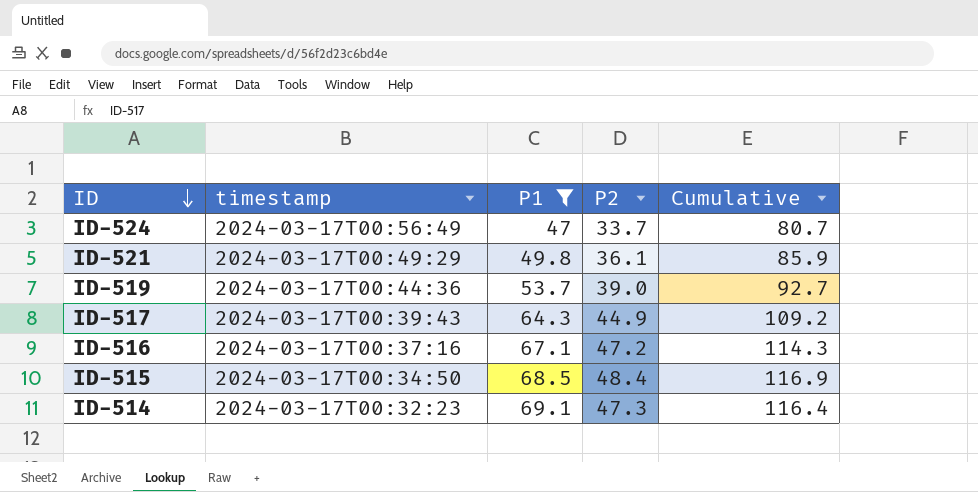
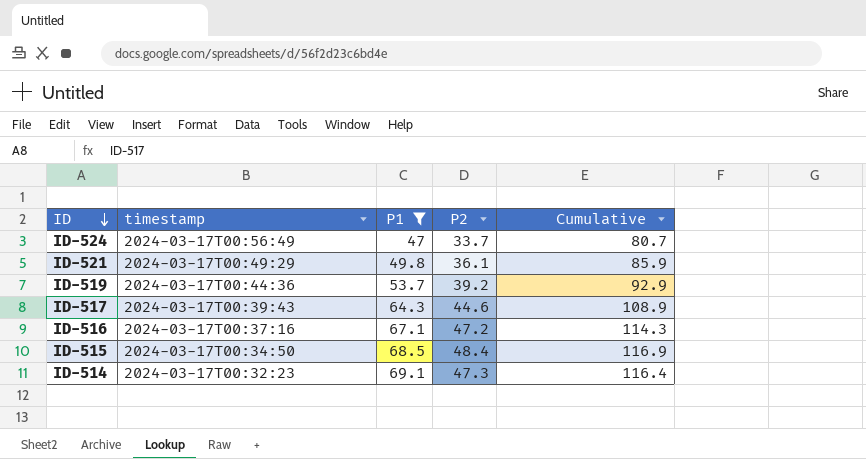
ID-519 | P2: 39.0 -> 39.2
ID-519 | Cumulative: 92.7 -> 92.9
ID-517 | P2: 44.9 -> 44.6
ID-517 | Cumulative: 109.2 -> 108.9

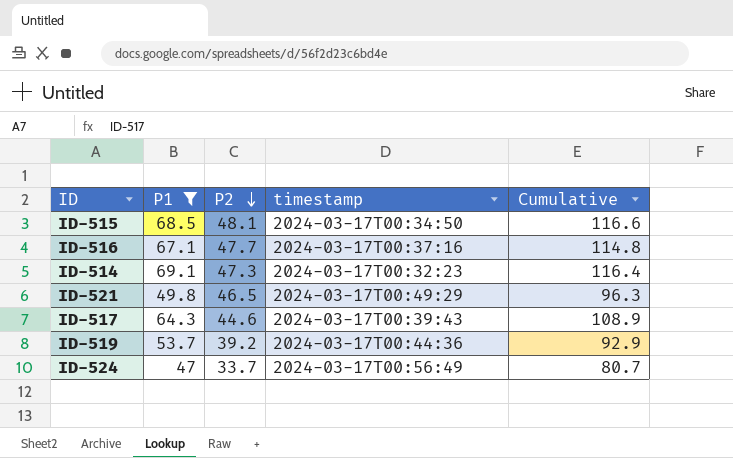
row order: ID descending -> P2 descending
column timestamp | position: 2 -> 4
ID-515 | P2: 48.4 -> 48.1
ID-515 | Cumulative: 116.9 -> 116.6
ID-516 | P2: 47.2 -> 47.7
ID-516 | Cumulative: 114.3 -> 114.8
ID-521 | P2: 36.1 -> 46.5
ID-521 | Cumulative: 85.9 -> 96.3

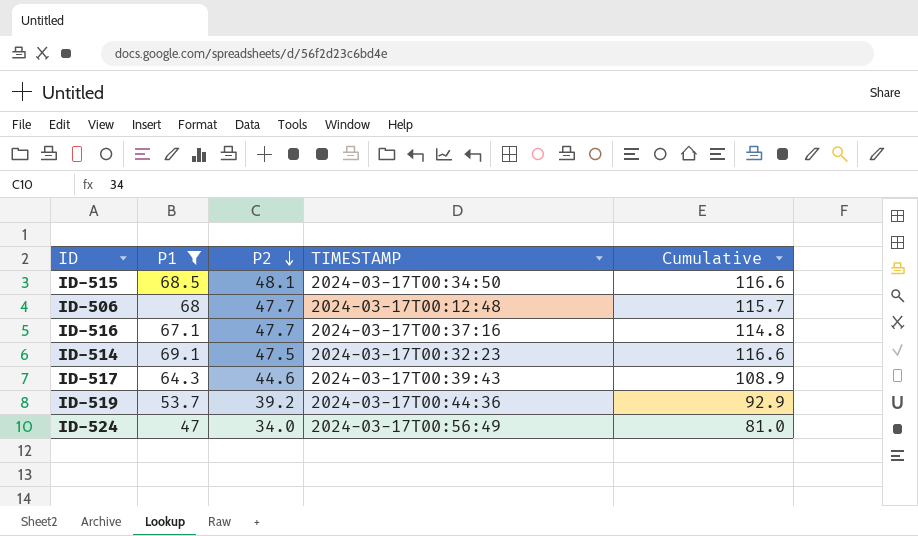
column name: timestamp -> TIMESTAMP
row ID-521: 49.8 | 46.5 | 2024-03-17T00:49:29 | 96.3 -> none
row ID-506: none -> 68 | 47.7 | 2024-03-17T00:12:48 | 115.7
ID-514 | P2: 47.3 -> 47.5
ID-514 | Cumulative: 116.4 -> 116.6
ID-524 | P2: 33.7 -> 34.0
ID-524 | Cumulative: 80.7 -> 81.0

